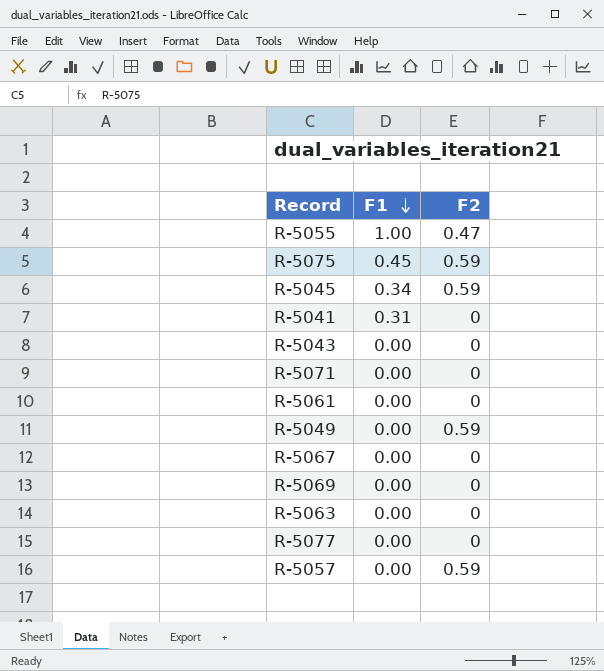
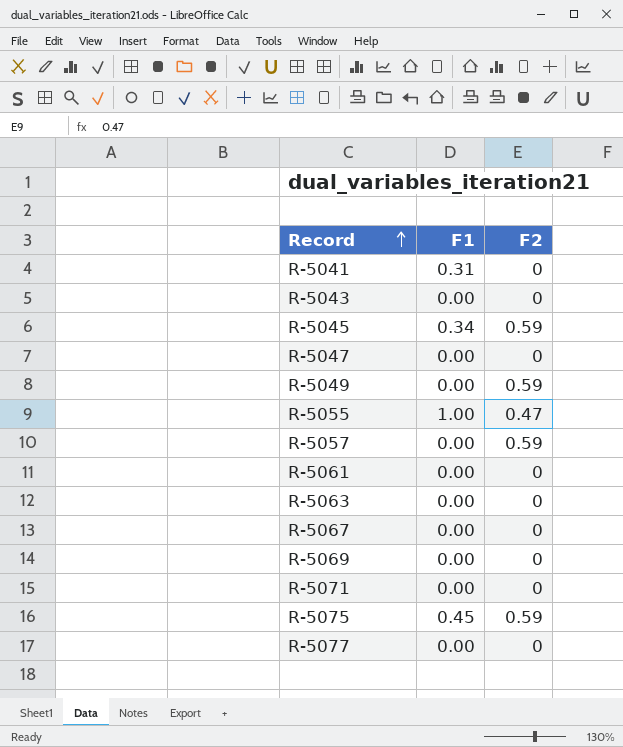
row order: F1 descending -> Record ascending
row R-5047: none -> 0.00 | 0

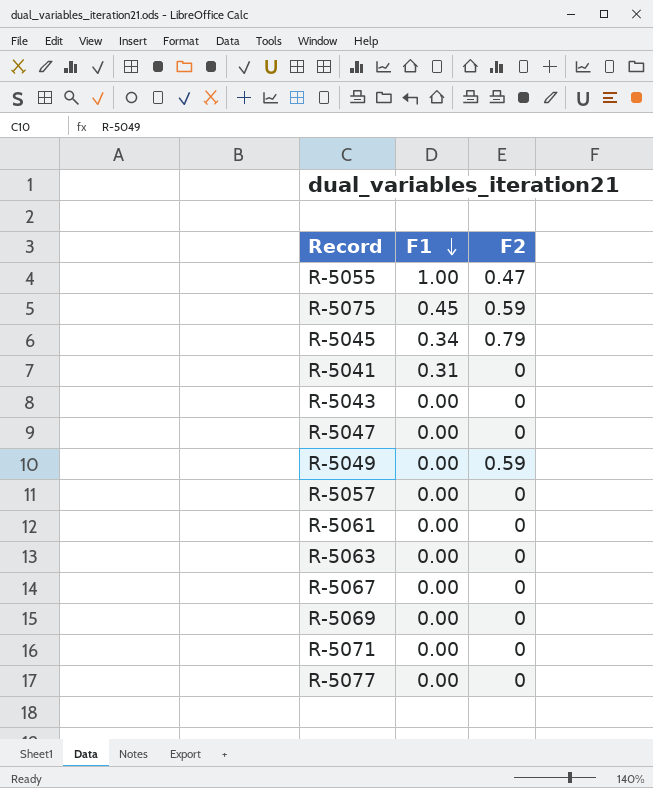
row order: Record ascending -> F1 descending
R-5045 | F2: 0.59 -> 0.79
R-5057 | F2: 0.59 -> 0

